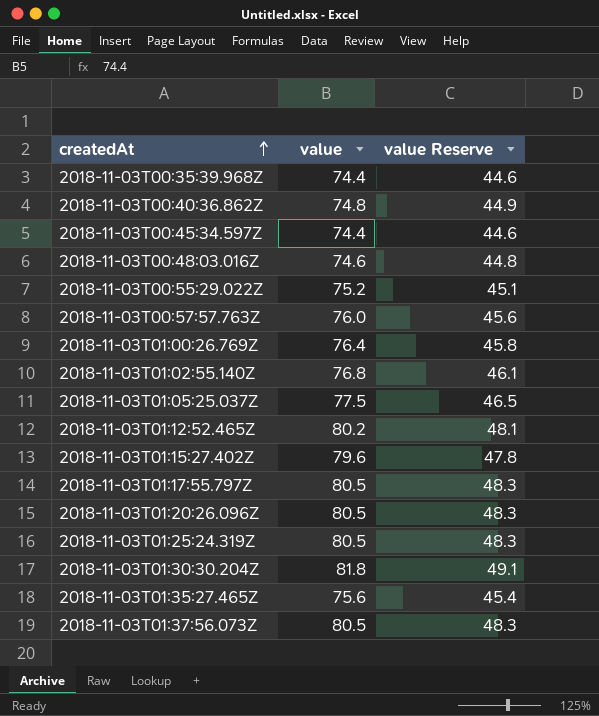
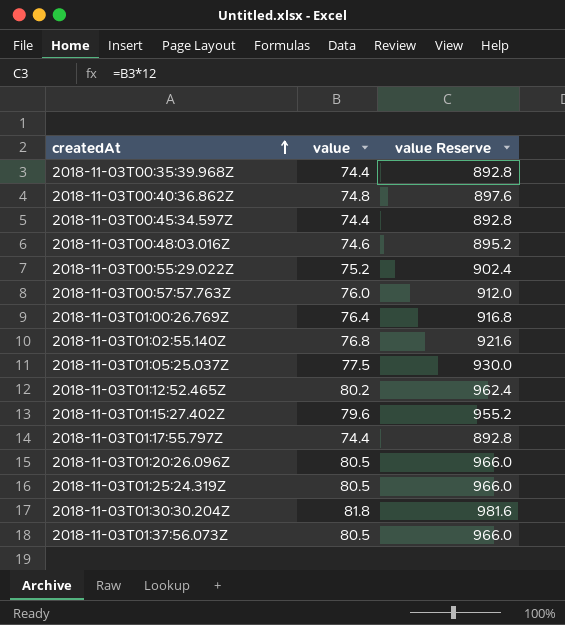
column value Reserve | formula: [value] * 0.6 -> [value] * 12
row 2018-11-03T01:35:27.465Z: 75.6 | 45.4 -> none
2018-11-03T01:17:55.797Z | value: 80.5 -> 74.4

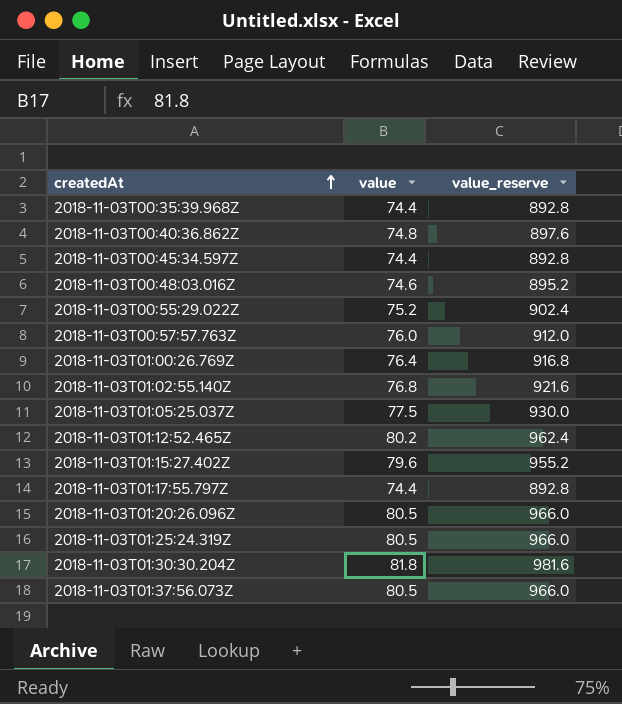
column name: value Reserve -> value_reserve

